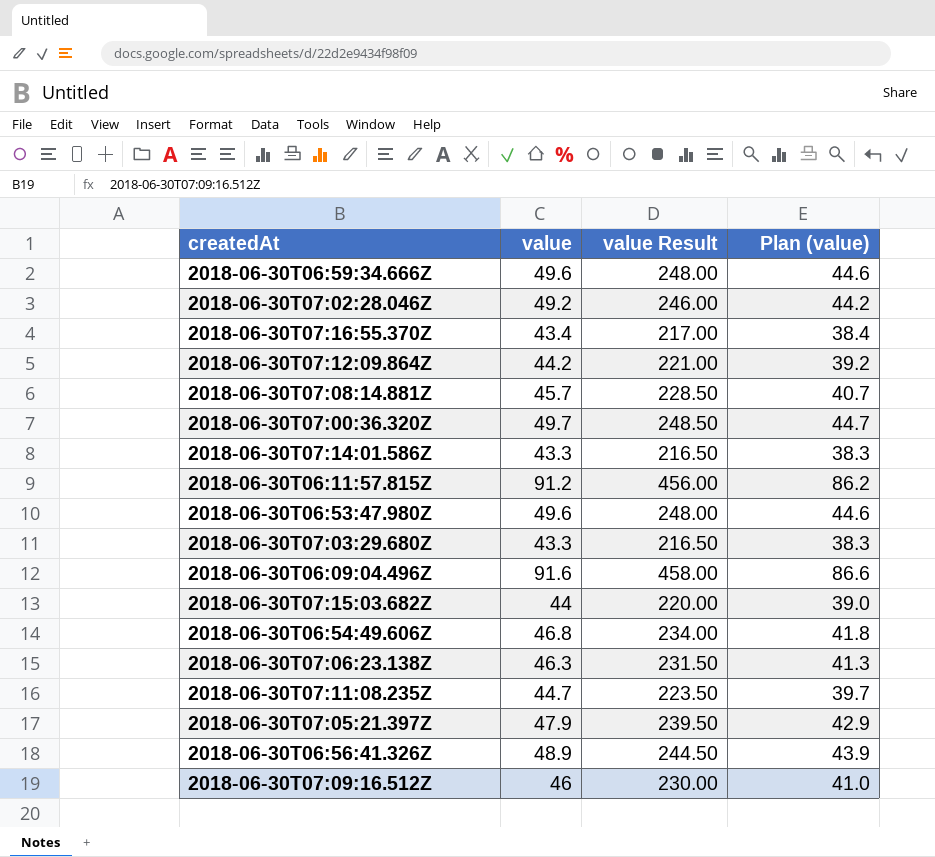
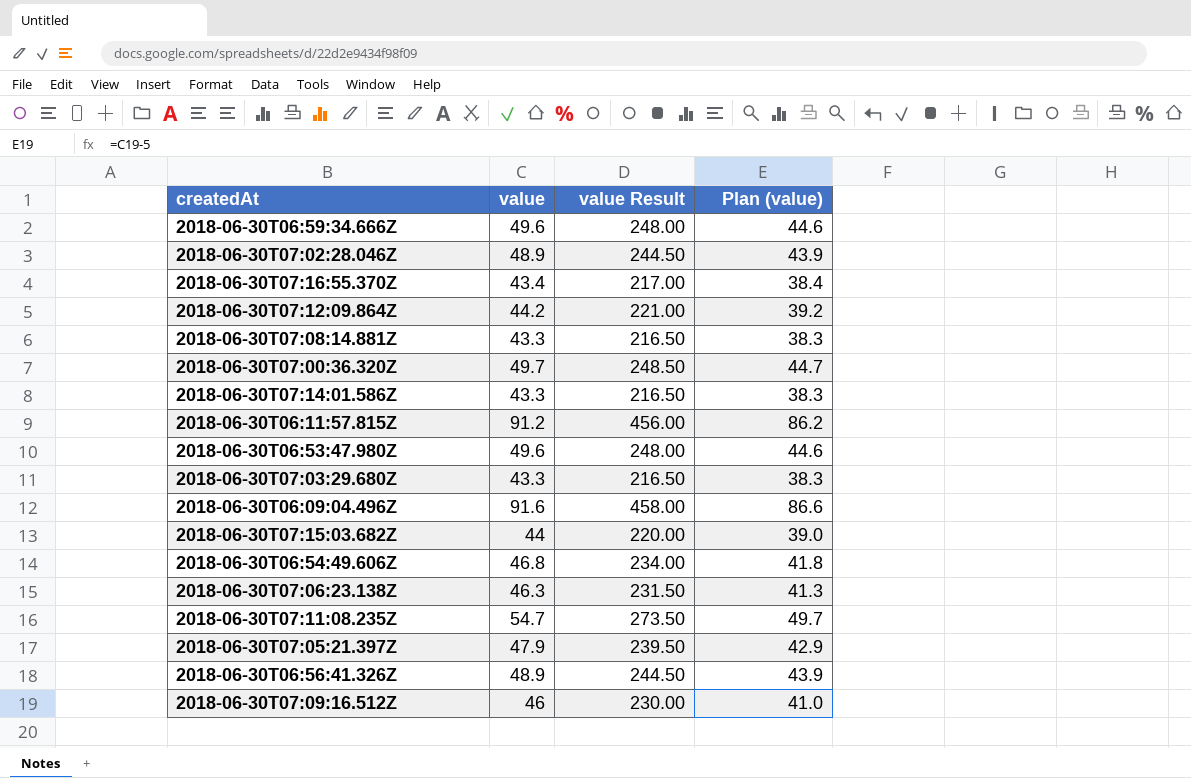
2018-06-30T07:02:28.046Z | value: 49.2 -> 48.9
2018-06-30T07:02:28.046Z | value Result: 246.00 -> 244.50
2018-06-30T07:02:28.046Z | Plan (value): 44.2 -> 43.9
2018-06-30T07:08:14.881Z | value: 45.7 -> 43.3
2018-06-30T07:08:14.881Z | value Result: 228.50 -> 216.50
2018-06-30T07:08:14.881Z | Plan (value): 40.7 -> 38.3
2018-06-30T07:11:08.235Z | value: 44.7 -> 54.7
2018-06-30T07:11:08.235Z | value Result: 223.50 -> 273.50
2018-06-30T07:11:08.235Z | Plan (value): 39.7 -> 49.7

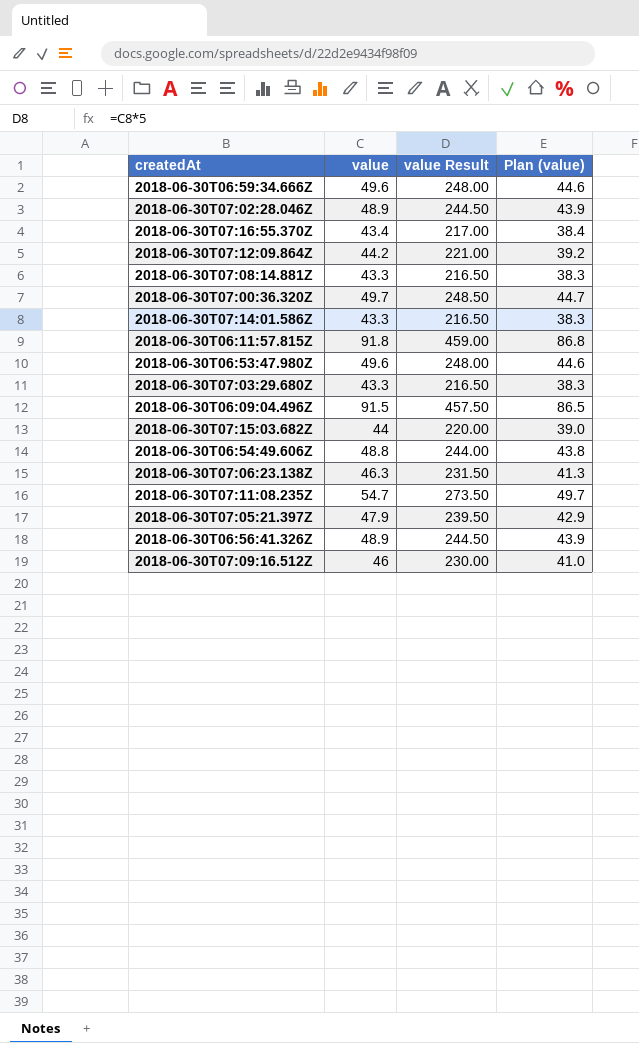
2018-06-30T06:11:57.815Z | value: 91.2 -> 91.8
2018-06-30T06:11:57.815Z | value Result: 456.00 -> 459.00
2018-06-30T06:11:57.815Z | Plan (value): 86.2 -> 86.8
2018-06-30T06:09:04.496Z | value: 91.6 -> 91.5
2018-06-30T06:09:04.496Z | value Result: 458.00 -> 457.50
2018-06-30T06:09:04.496Z | Plan (value): 86.6 -> 86.5
2018-06-30T06:54:49.606Z | value: 46.8 -> 48.8
2018-06-30T06:54:49.606Z | value Result: 234.00 -> 244.00
2018-06-30T06:54:49.606Z | Plan (value): 41.8 -> 43.8

